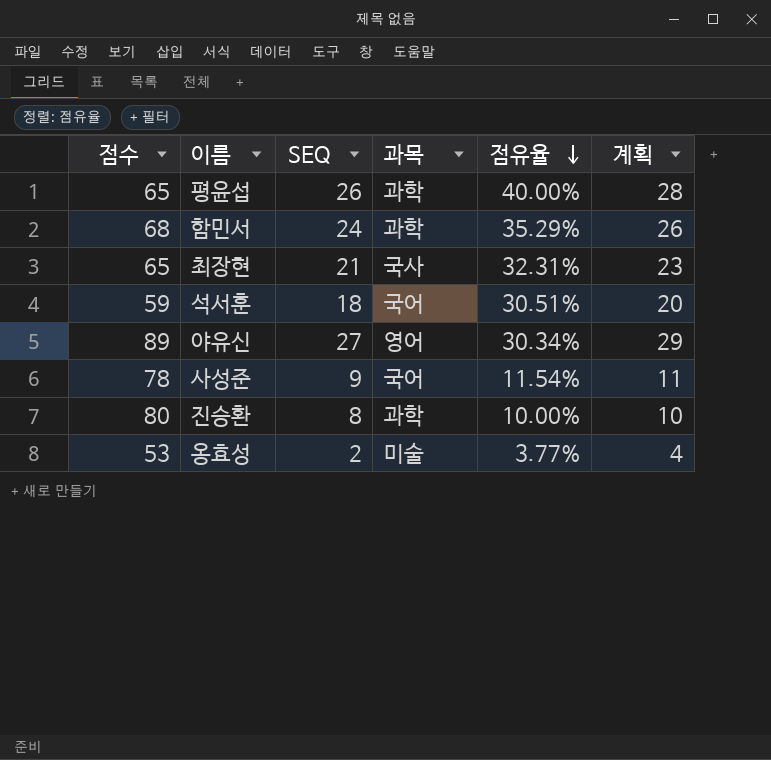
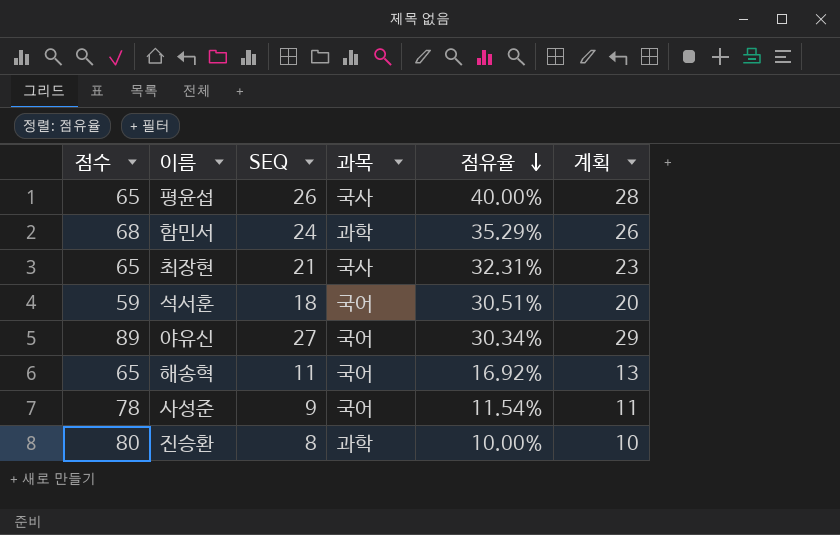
row 옹효성: 53 | 2 | 미술 | 3.77% | 4 -> none
평윤섭 | 과목: 과학 -> 국사
야유신 | 과목: 영어 -> 국어
row 해송혁: none -> 65 | 11 | 국어 | 16.92% | 13

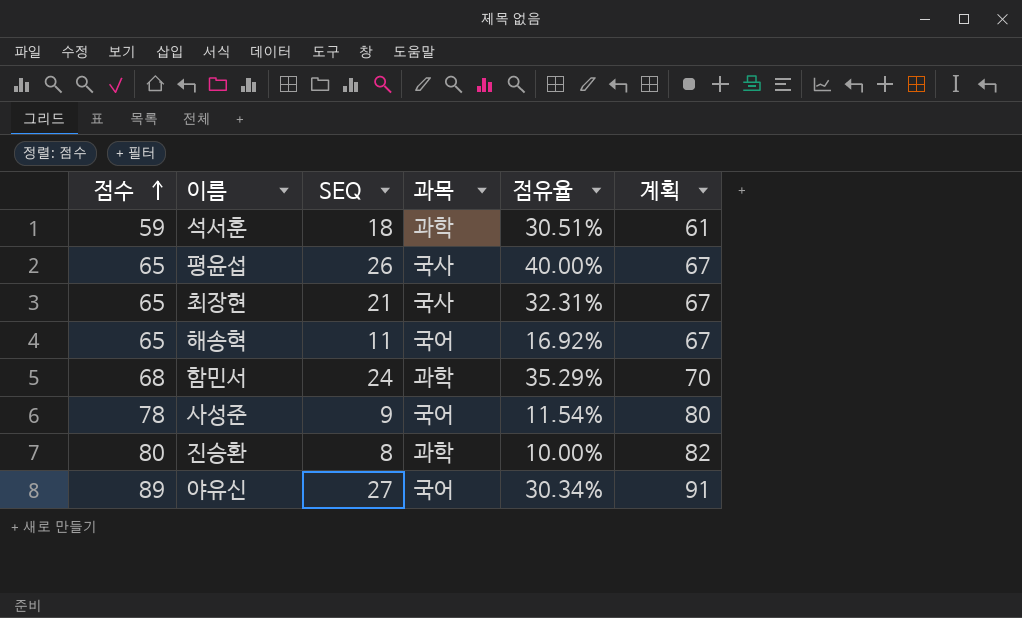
row order: 점유율 descending -> 점수 ascending
column 계획 | formula: [SEQ] + 2 -> [점수] + 2
석서훈 | 과목: 국어 -> 과학

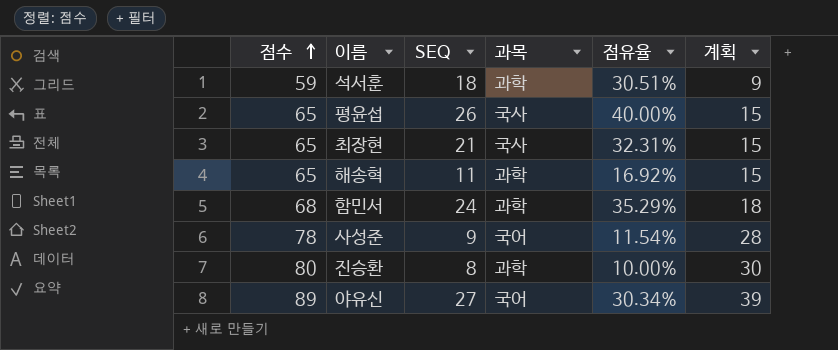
column 계획 | formula: [점수] + 2 -> [점수] - 50
해송혁 | 과목: 국어 -> 과학

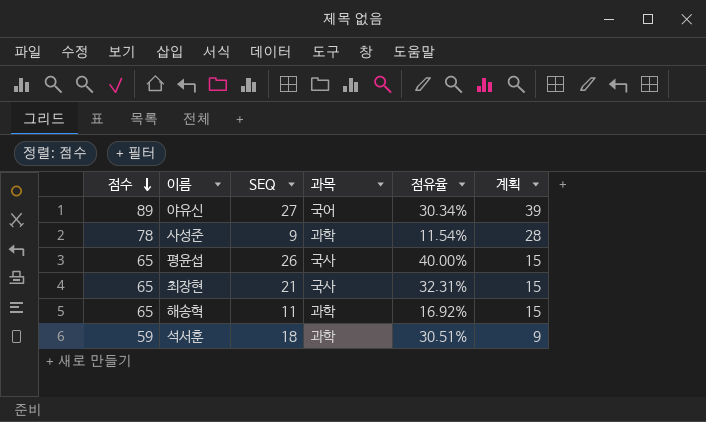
row order: 점수 ascending -> 점수 descending
row 함민서: 68 | 24 | 과학 | 35.29% | 18 -> none
row 진승환: 80 | 8 | 과학 | 10.00% | 30 -> none
사성준 | 과목: 국어 -> 과학

